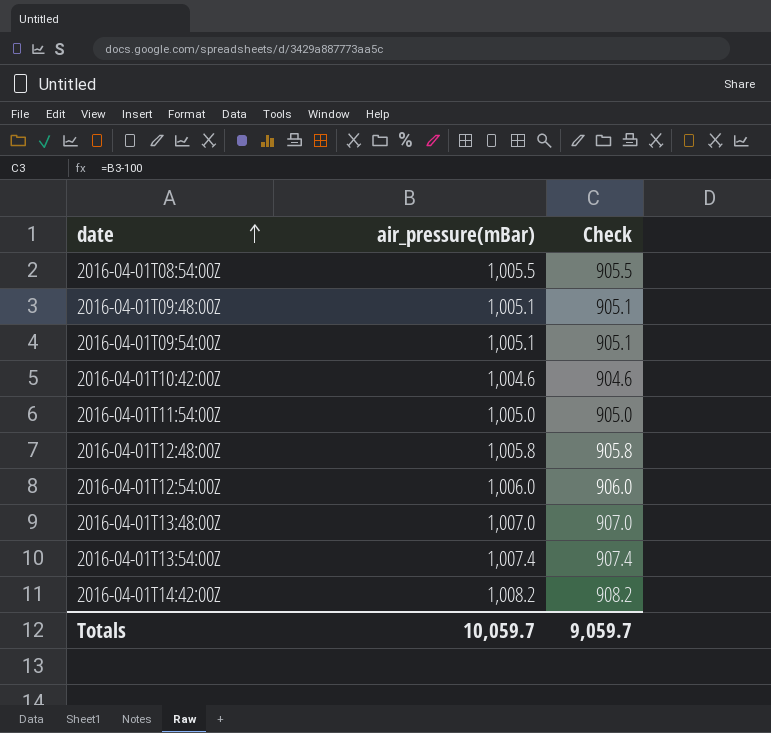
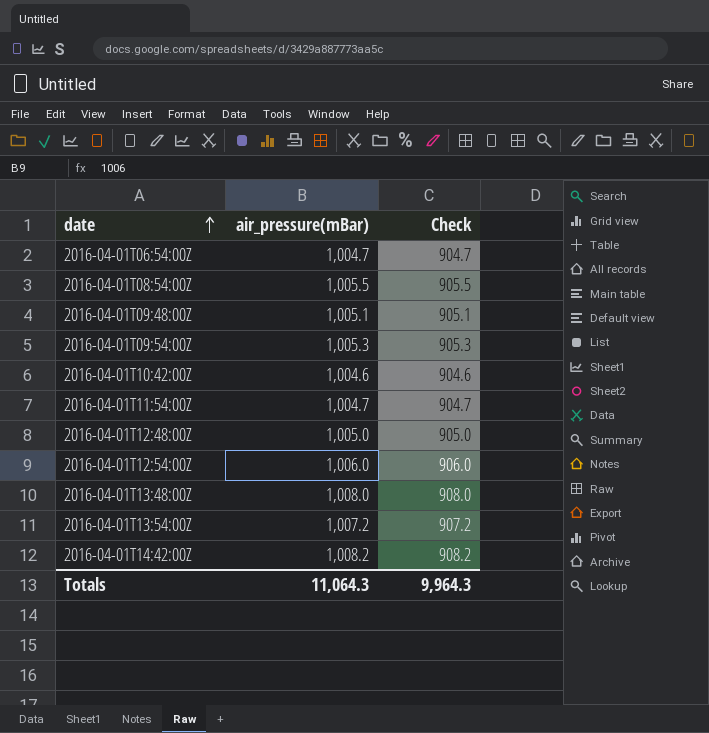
row 2016-04-01T06:54:00Z: none -> 1,004.7 | 904.7
2016-04-01T09:54:00Z | air_pressure(mBar): 1,005.1 -> 1,005.3
2016-04-01T09:54:00Z | Check: 905.1 -> 905.3
2016-04-01T11:54:00Z | air_pressure(mBar): 1,005.0 -> 1,004.7
2016-04-01T11:54:00Z | Check: 905.0 -> 904.7
2016-04-01T12:48:00Z | air_pressure(mBar): 1,005.8 -> 1,005.0
2016-04-01T12:48:00Z | Check: 905.8 -> 905.0
2016-04-01T13:48:00Z | air_pressure(mBar): 1,007.0 -> 1,008.0
2016-04-01T13:48:00Z | Check: 907.0 -> 908.0
2016-04-01T13:54:00Z | air_pressure(mBar): 1,007.4 -> 1,007.2
2016-04-01T13:54:00Z | Check: 907.4 -> 907.2
Totals | air_pressure(mBar): 10,059.7 -> 11,064.3
Totals | Check: 9,059.7 -> 9,964.3

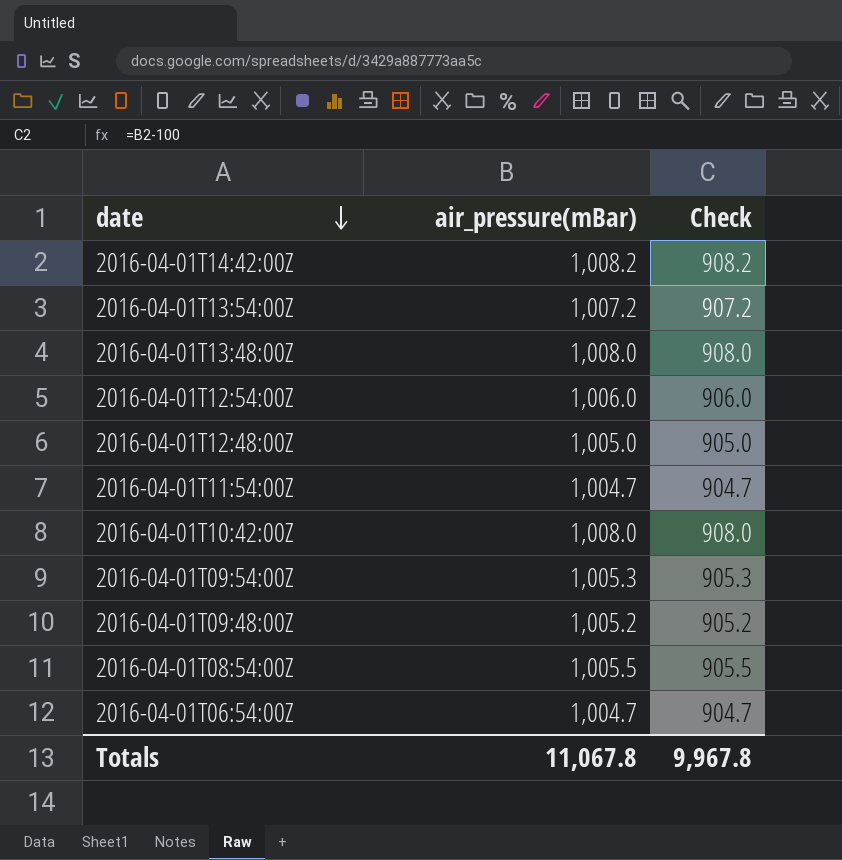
row order: date ascending -> date descending
2016-04-01T10:42:00Z | air_pressure(mBar): 1,004.6 -> 1,008.0
2016-04-01T10:42:00Z | Check: 904.6 -> 908.0
2016-04-01T09:48:00Z | air_pressure(mBar): 1,005.1 -> 1,005.2
2016-04-01T09:48:00Z | Check: 905.1 -> 905.2
Totals | air_pressure(mBar): 11,064.3 -> 11,067.8
Totals | Check: 9,964.3 -> 9,967.8

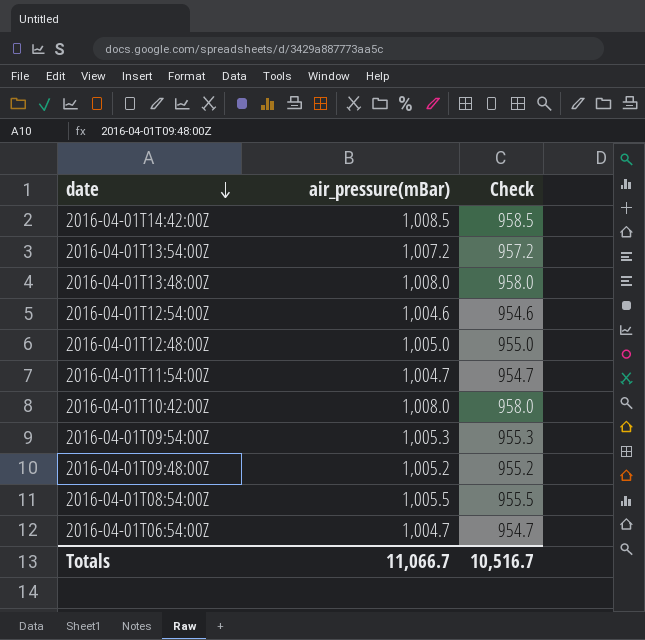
column Check | formula: [air_pressure(mBar)] - 100 -> [air_pressure(mBar)] - 50
2016-04-01T14:42:00Z | air_pressure(mBar): 1,008.2 -> 1,008.5
2016-04-01T12:54:00Z | air_pressure(mBar): 1,006.0 -> 1,004.6
Totals | air_pressure(mBar): 11,067.8 -> 11,066.7
Totals | Check: 9,967.8 -> 10,516.7

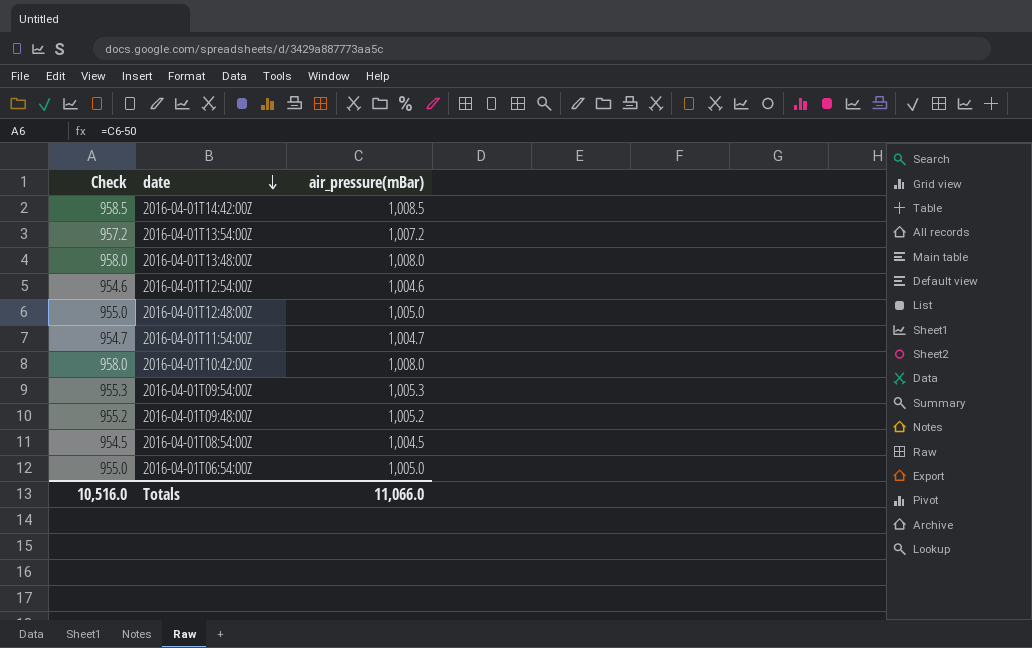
column Check | position: 3 -> 1
2016-04-01T08:54:00Z | Check: 955.5 -> 954.5
2016-04-01T08:54:00Z | air_pressure(mBar): 1,005.5 -> 1,004.5
2016-04-01T06:54:00Z | Check: 954.7 -> 955.0
2016-04-01T06:54:00Z | air_pressure(mBar): 1,004.7 -> 1,005.0
Totals | Check: 10,516.7 -> 10,516.0
Totals | air_pressure(mBar): 11,066.7 -> 11,066.0

